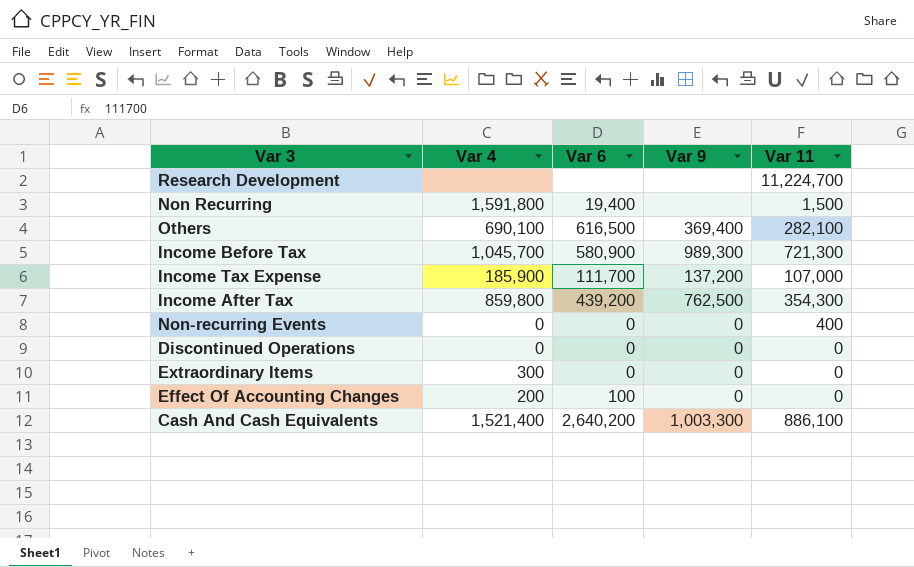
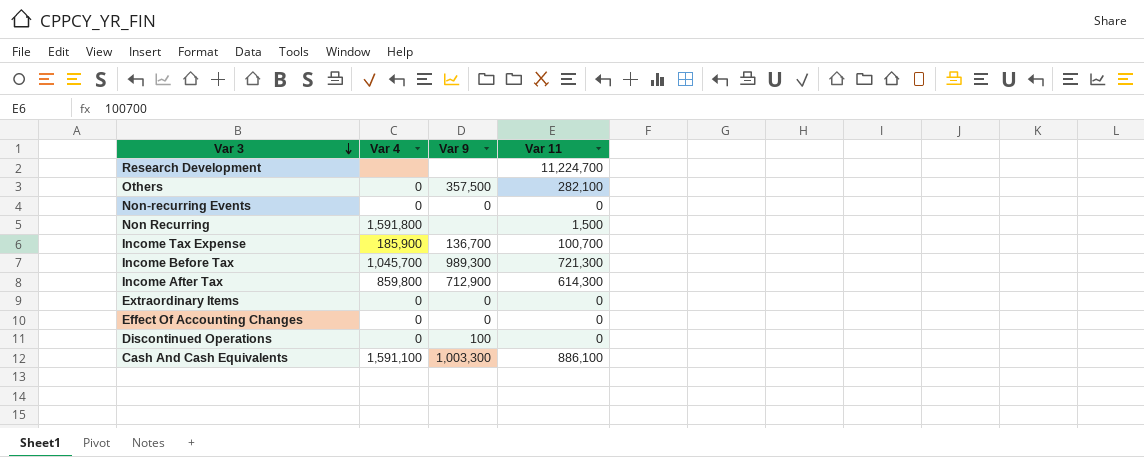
row order: none -> Var 3 descending
column Var 6 | position: 3 -> none
Others | Var 4: 690,100 -> 0
Others | Var 9: 369,400 -> 357,500
Non-recurring Events | Var 11: 400 -> 0
Income Tax Expense | Var 9: 137,200 -> 136,700
Income Tax Expense | Var 11: 107,000 -> 100,700
Income After Tax | Var 9: 762,500 -> 712,900
Income After Tax | Var 11: 354,300 -> 614,300
Extraordinary Items | Var 4: 300 -> 0
Effect Of Accounting Changes | Var 4: 200 -> 0
Discontinued Operations | Var 9: 0 -> 100
Cash And Cash Equivalents | Var 4: 1,521,400 -> 1,591,100

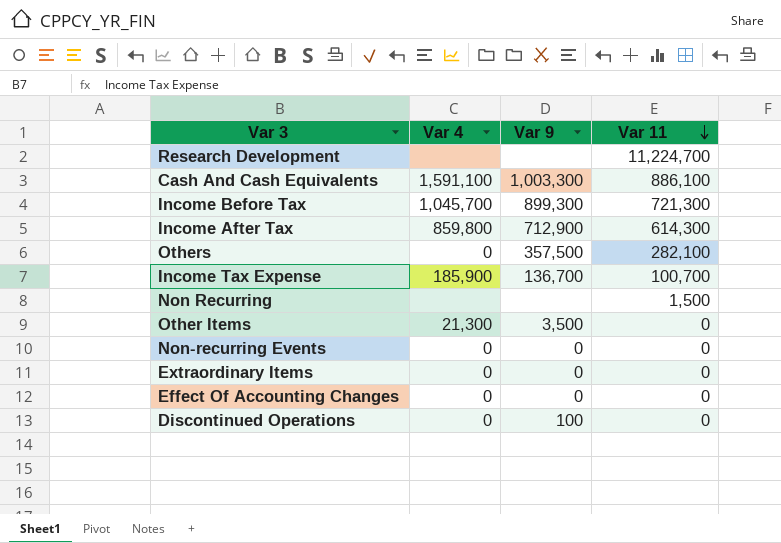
row order: Var 3 descending -> Var 11 descending
Income Before Tax | Var 9: 989,300 -> 899,300
Non Recurring | Var 4: 1,591,800 -> none
row Other Items: none -> 21,300 | 3,500 | 0

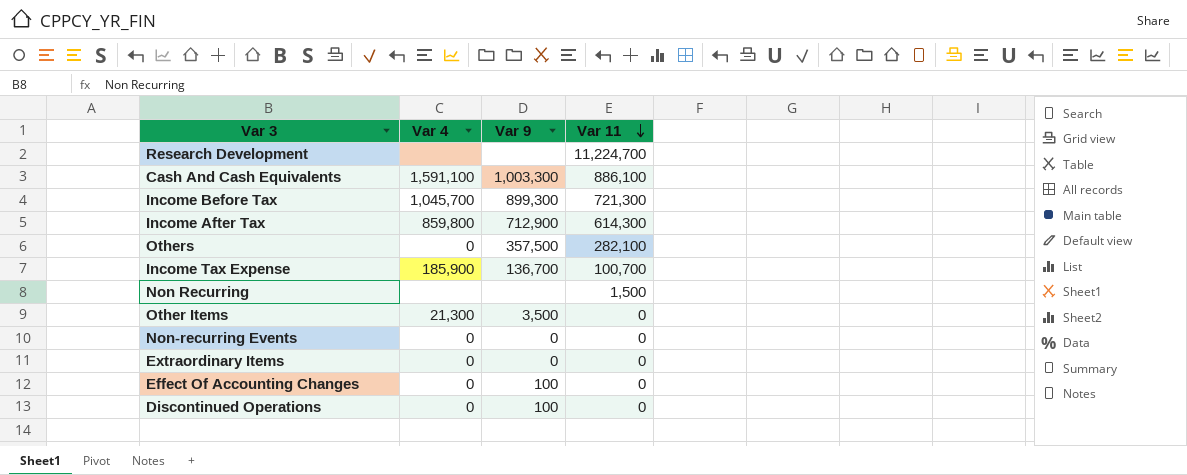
Effect Of Accounting Changes | Var 9: 0 -> 100

